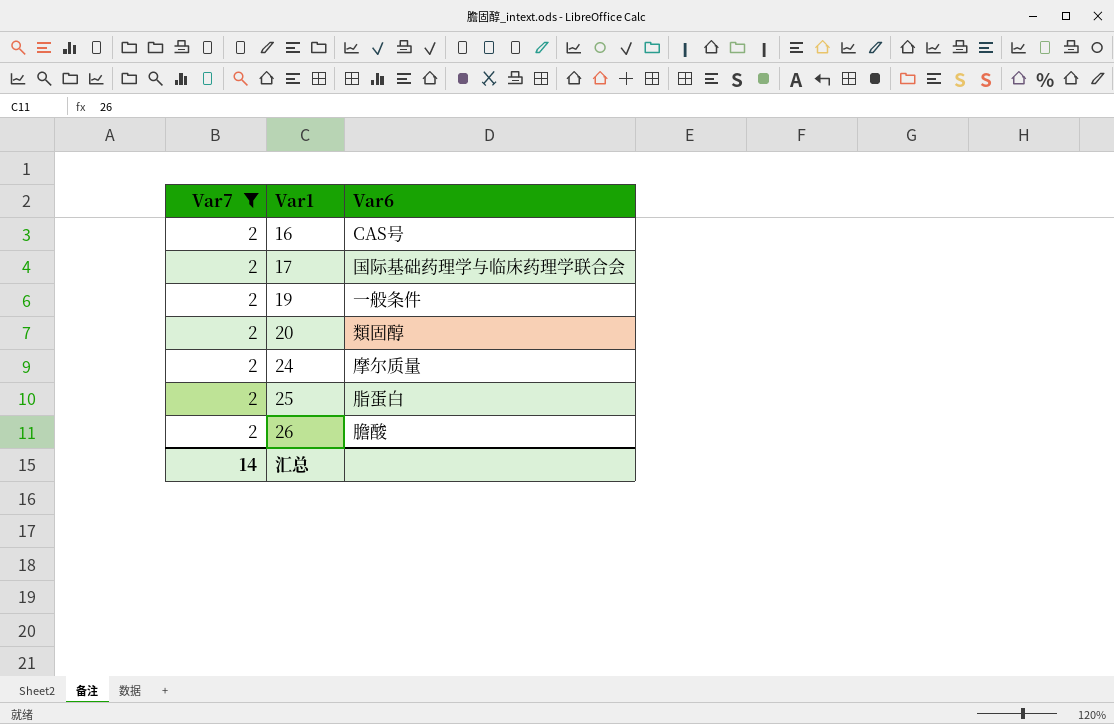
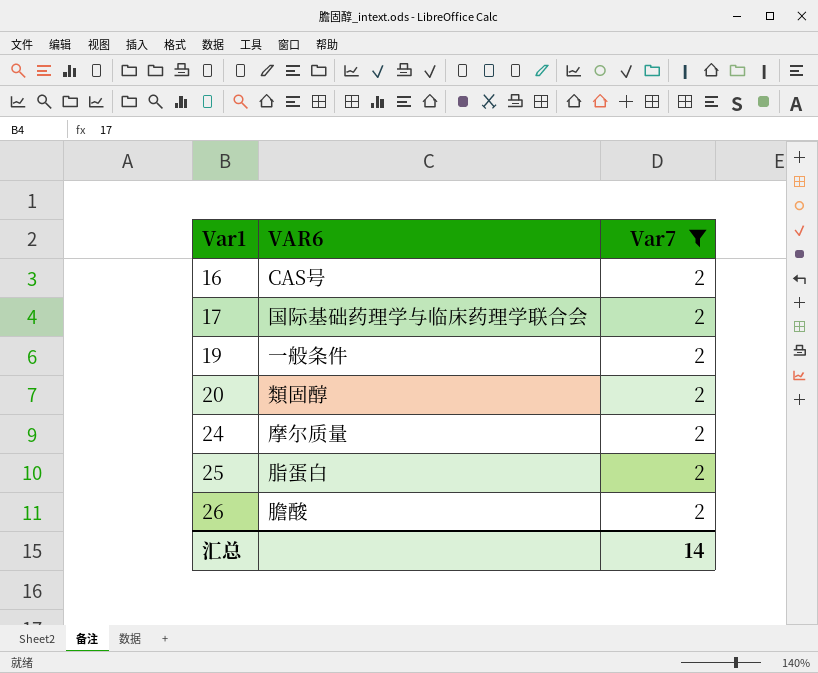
column name: Var6 -> VAR6
column Var7 | position: 1 -> 3

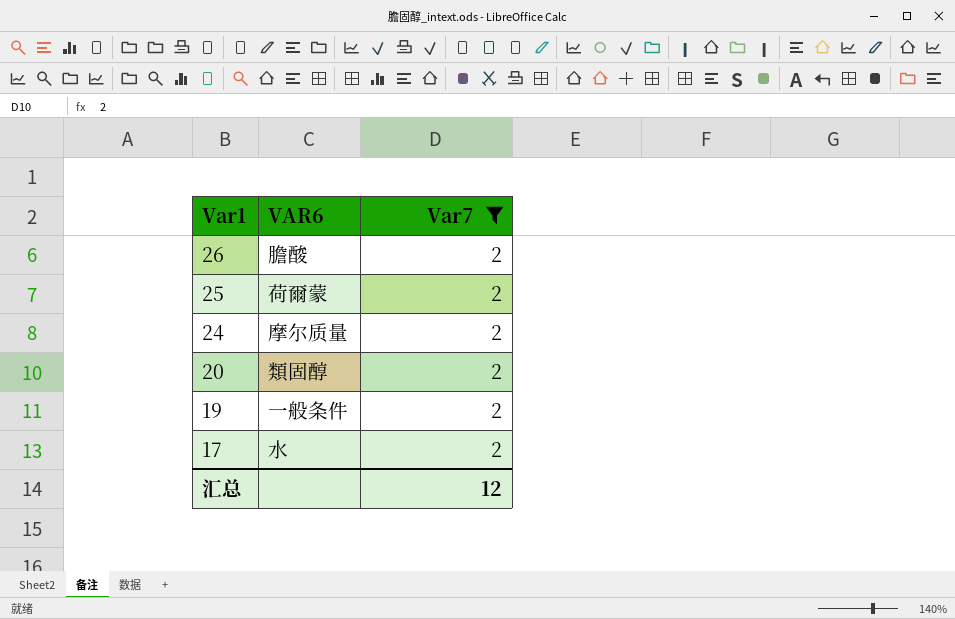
row order: Var1 ascending -> Var1 descending
row 16: CAS号 | 2 -> none
25 | VAR6: 脂蛋白 -> 荷爾蒙
17 | VAR6: 国际基础药理学与临床药理学联合会 -> 水
汇总 | Var7: 14 -> 12

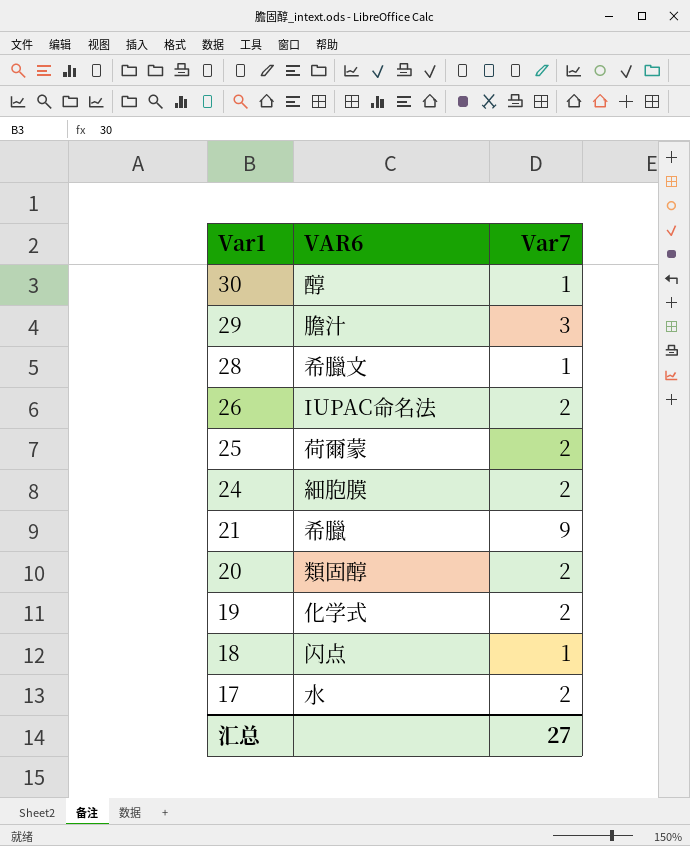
filter: Var7 = 2 -> none
26 | VAR6: 膽酸 -> IUPAC命名法
24 | VAR6: 摩尔质量 -> 細胞膜
19 | VAR6: 一般条件 -> 化学式
汇总 | Var7: 12 -> 27

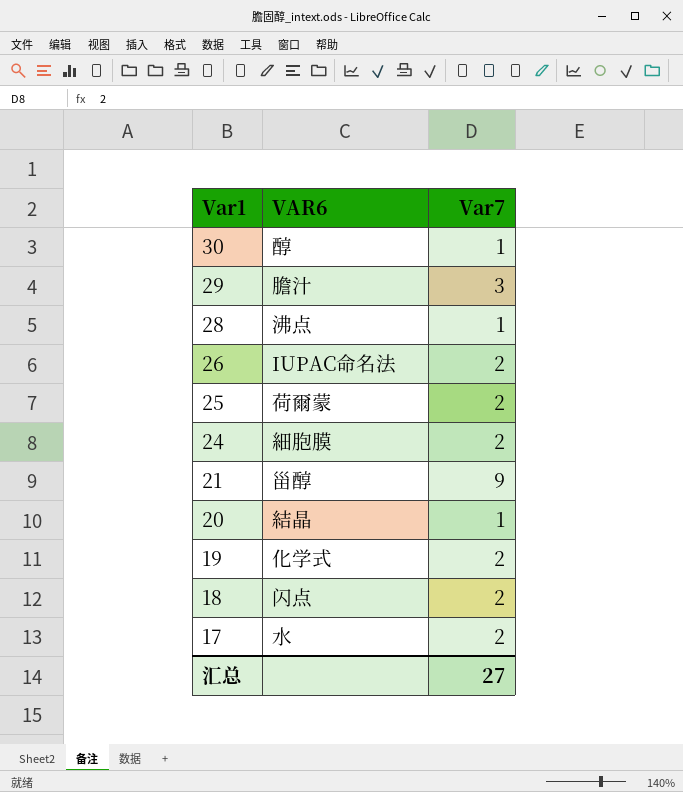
28 | VAR6: 希臘文 -> 沸点
21 | VAR6: 希臘 -> 甾醇
20 | VAR6: 類固醇 -> 結晶
20 | Var7: 2 -> 1
18 | Var7: 1 -> 2

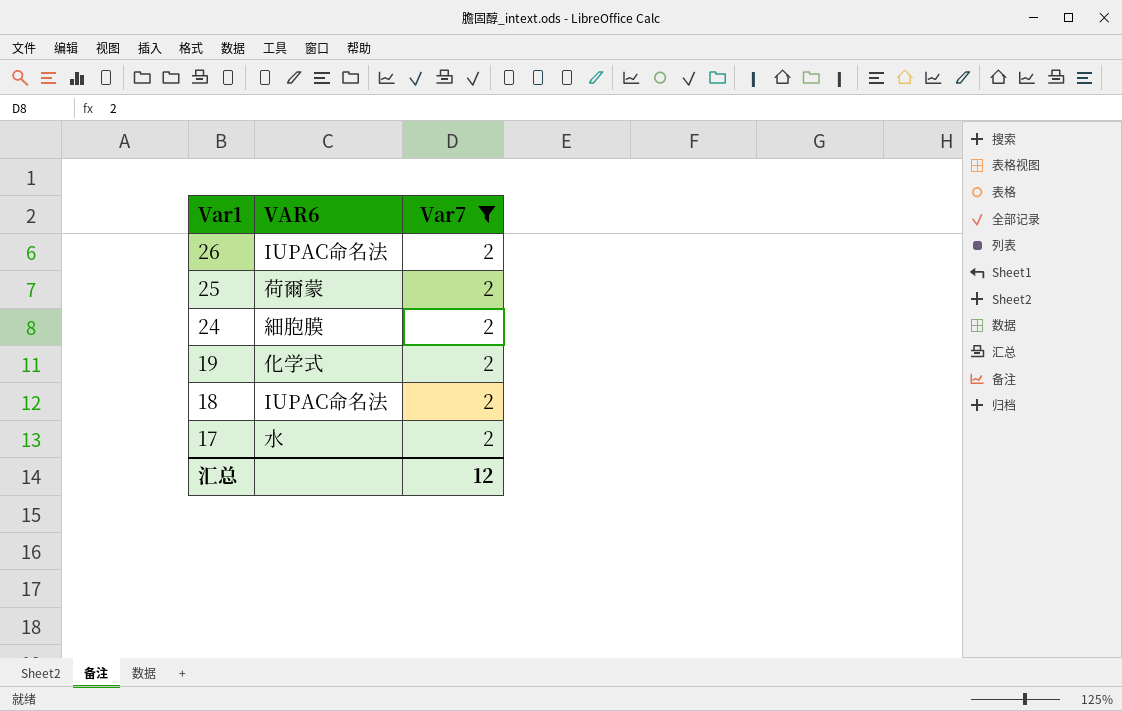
filter: none -> Var7 = 2
18 | VAR6: 闪点 -> IUPAC命名法
汇总 | Var7: 27 -> 12

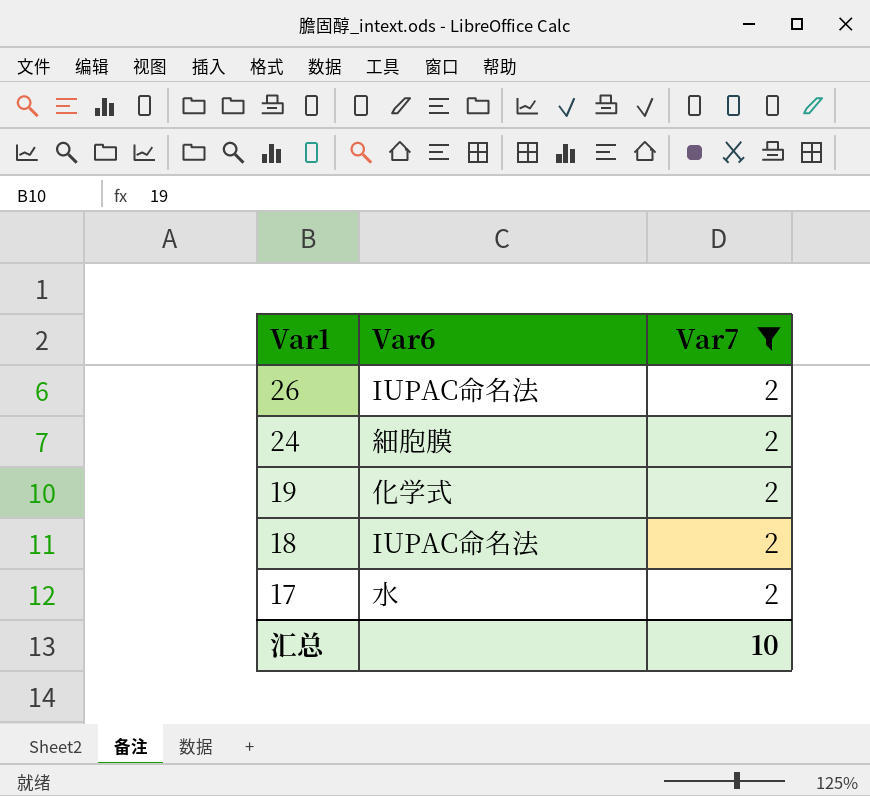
column name: VAR6 -> Var6
row 25: 荷爾蒙 | 2 -> none
汇总 | Var7: 12 -> 10

